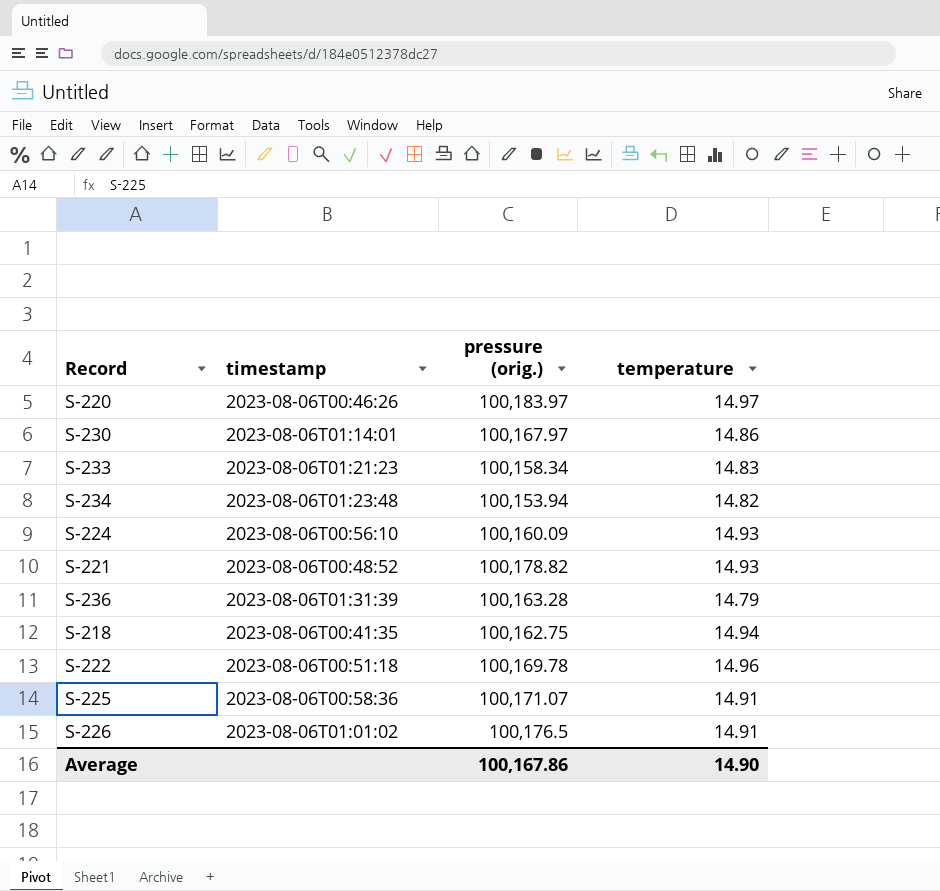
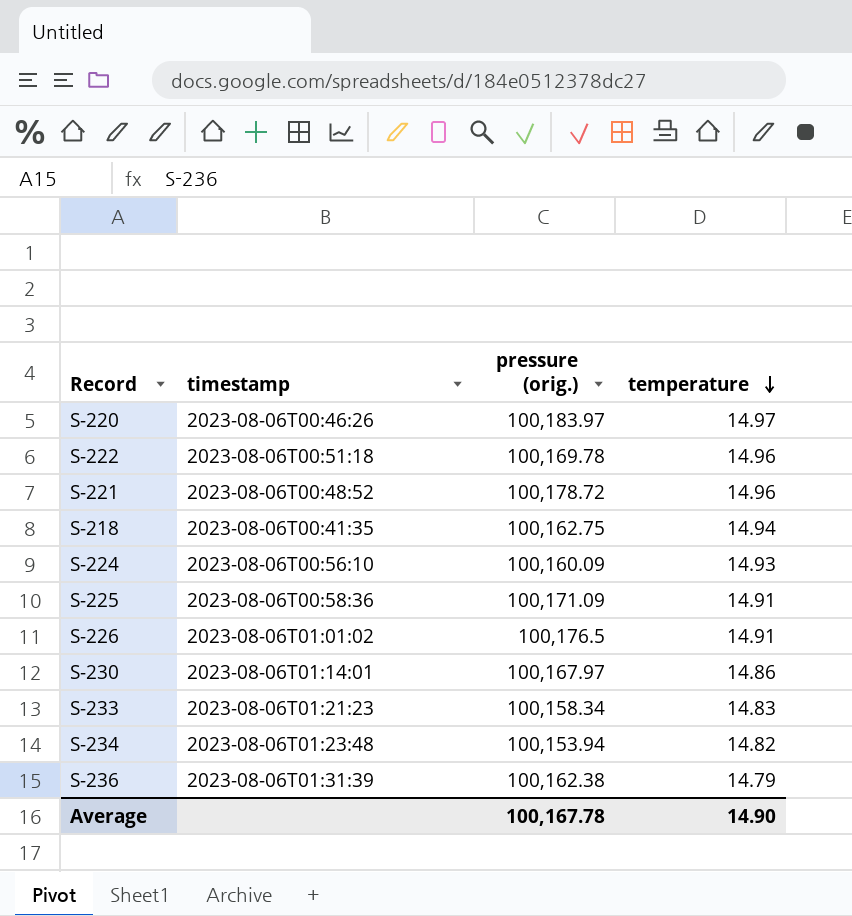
row order: none -> temperature descending
S-221 | pressure (orig.): 100,178.82 -> 100,178.72
S-221 | temperature: 14.93 -> 14.96
S-225 | pressure (orig.): 100,171.07 -> 100,171.09
S-236 | pressure (orig.): 100,163.28 -> 100,162.38
Average | pressure (orig.): 100,167.86 -> 100,167.78

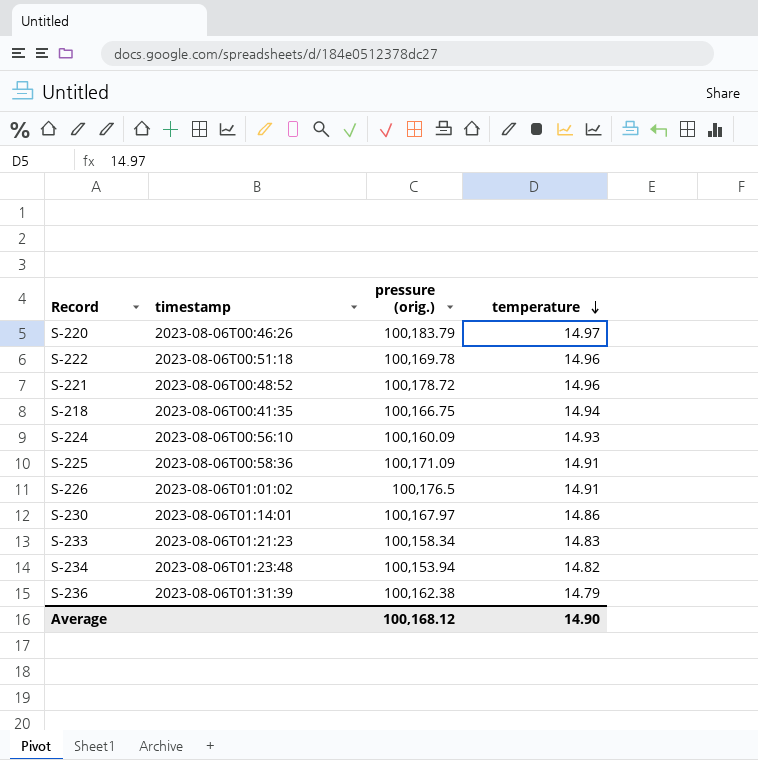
S-220 | pressure (orig.): 100,183.97 -> 100,183.79
S-218 | pressure (orig.): 100,162.75 -> 100,166.75
Average | pressure (orig.): 100,167.78 -> 100,168.12

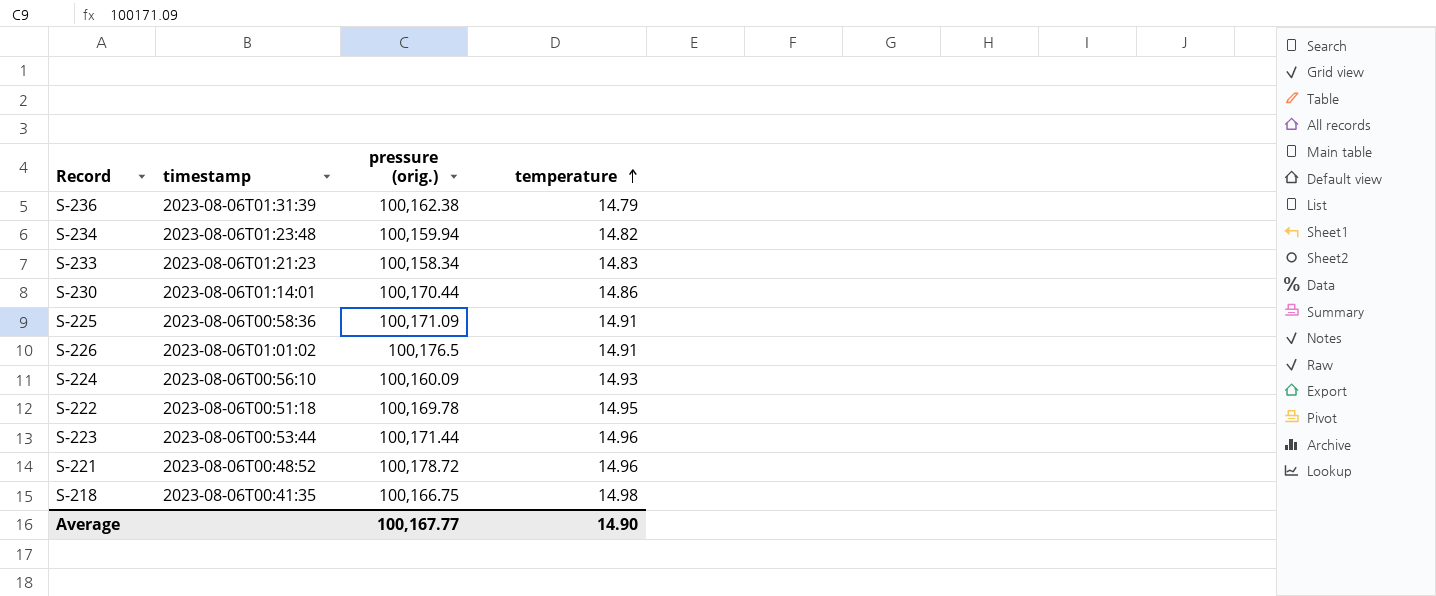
row order: temperature descending -> temperature ascending
row S-220: 2023-08-06T00:46:26 | 100,183.79 | 14.97 -> none
S-234 | pressure (orig.): 100,153.94 -> 100,159.94
S-230 | pressure (orig.): 100,167.97 -> 100,170.44
S-222 | temperature: 14.96 -> 14.95
row S-223: none -> 2023-08-06T00:53:44 | 100,171.44 | 14.96
S-218 | temperature: 14.94 -> 14.98
Average | pressure (orig.): 100,168.12 -> 100,167.77

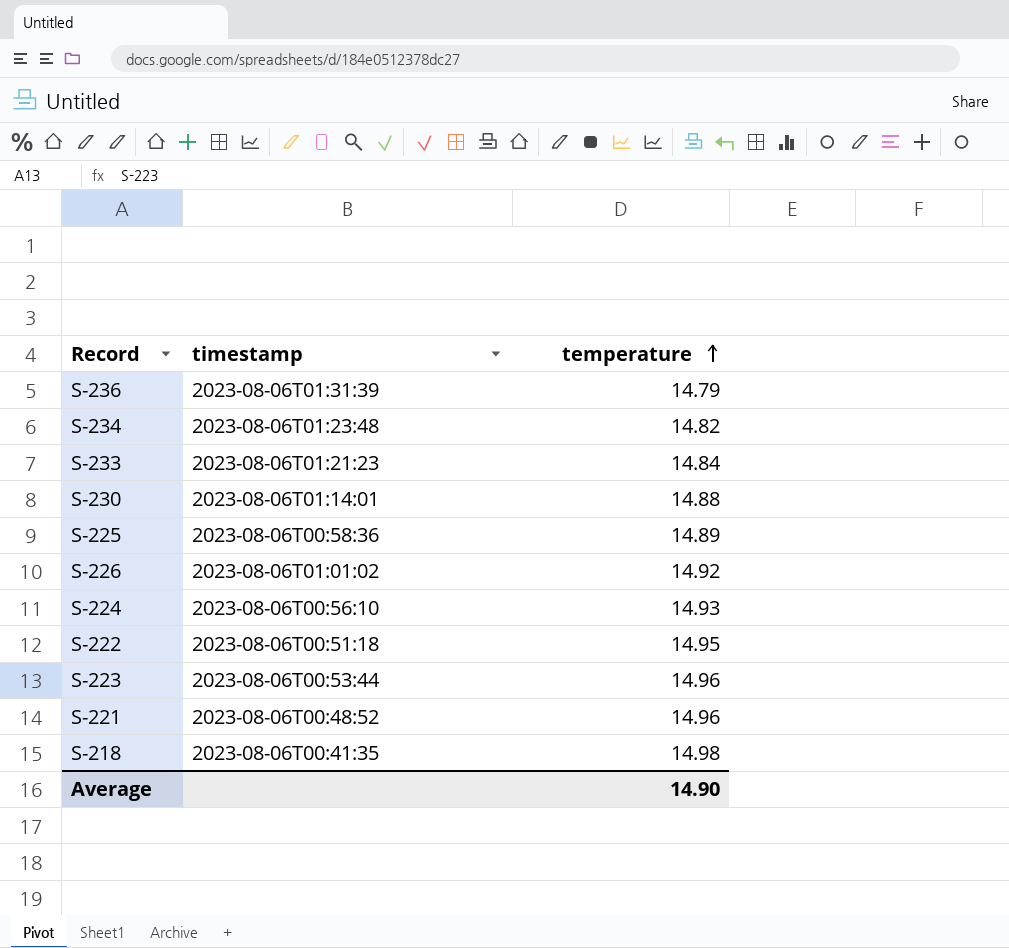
column pressure (orig.) | position: 3 -> none
S-233 | temperature: 14.83 -> 14.84
S-230 | temperature: 14.86 -> 14.88
S-225 | temperature: 14.91 -> 14.89
S-226 | temperature: 14.91 -> 14.92

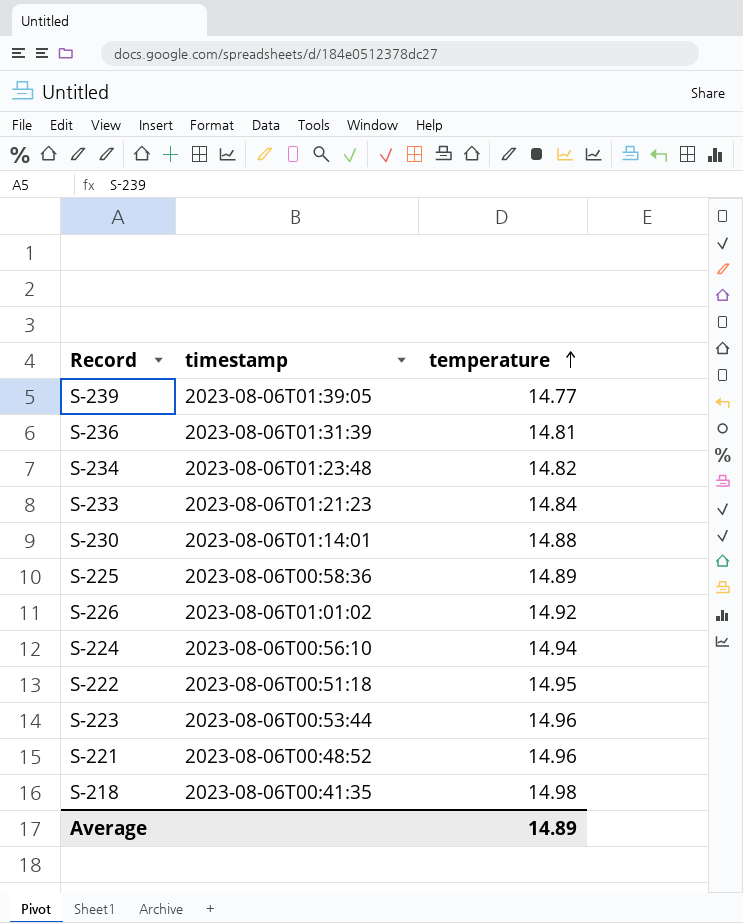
row S-239: none -> 2023-08-06T01:39:05 | 14.77
S-236 | temperature: 14.79 -> 14.81
S-224 | temperature: 14.93 -> 14.94
Average | temperature: 14.90 -> 14.89

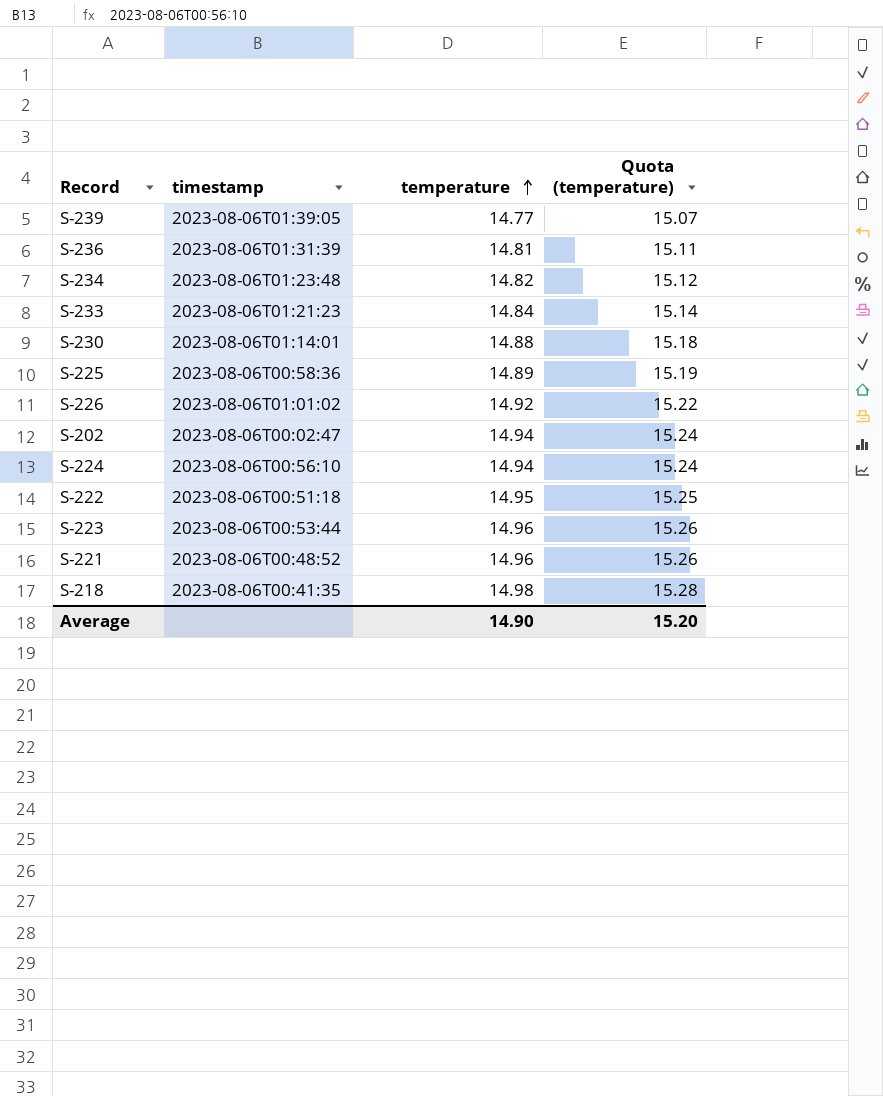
column Quota (temperature) | formula: none -> [temperature] * 1.02
row S-202: none -> 2023-08-06T00:02:47 | 14.94 | 15.24
Average | temperature: 14.89 -> 14.90

